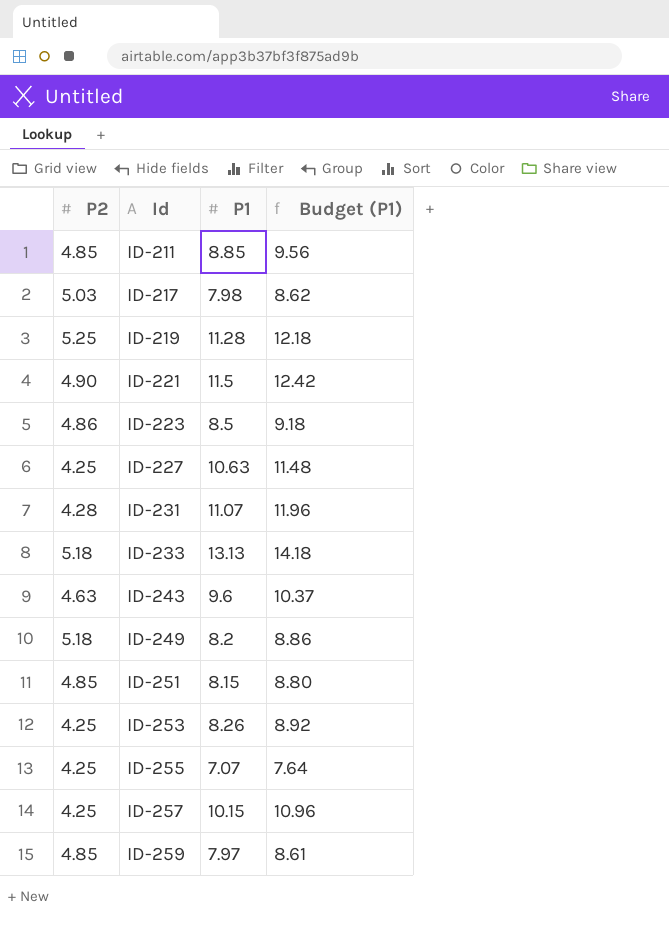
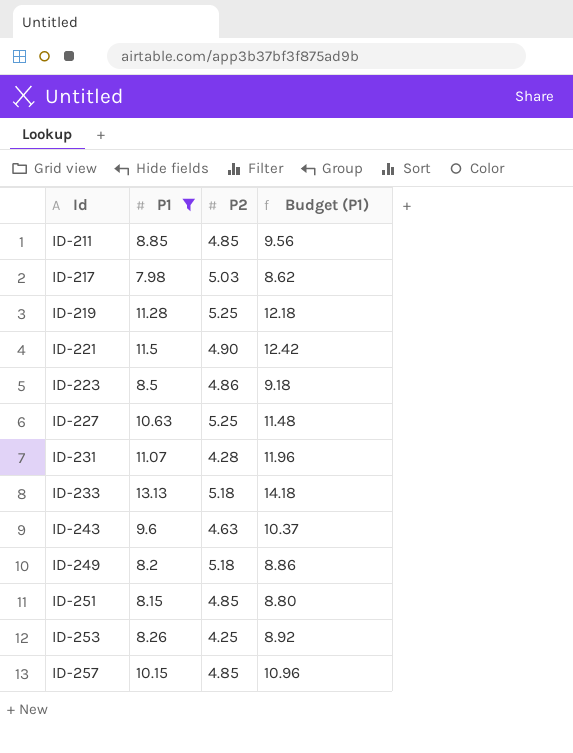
filter: none -> P1 >= 7.98
column P2 | position: 1 -> 3
ID-227 | P2: 4.25 -> 5.25
ID-257 | P2: 4.25 -> 4.85

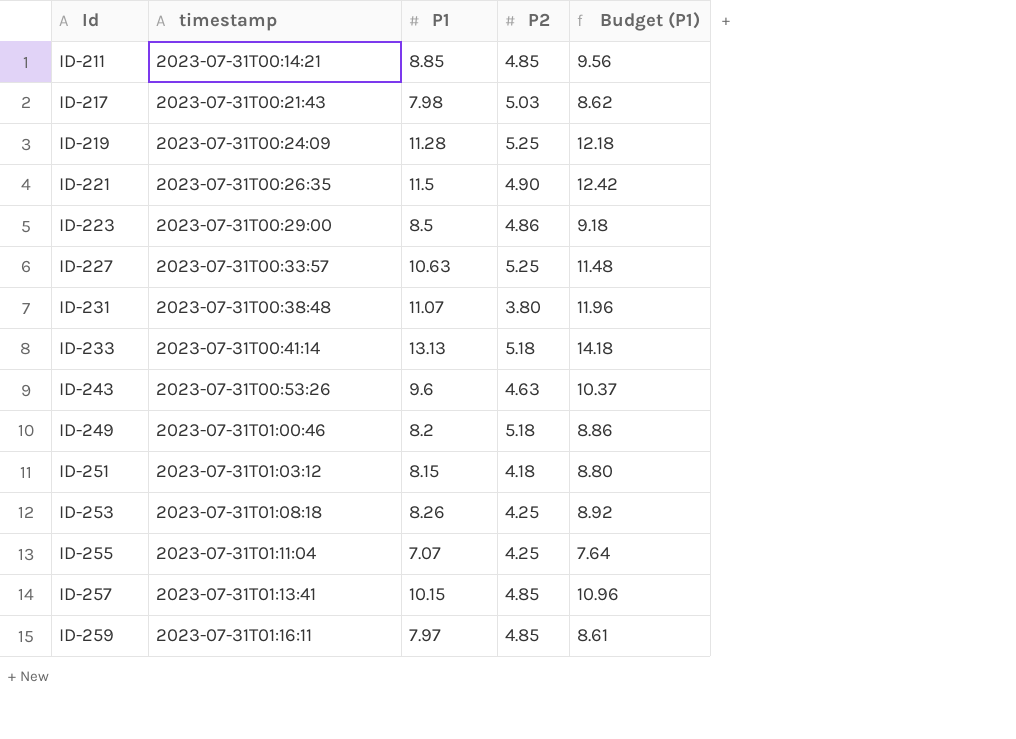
filter: P1 >= 7.98 -> none
column timestamp | position: none -> 2
ID-231 | P2: 4.28 -> 3.80
ID-251 | P2: 4.85 -> 4.18

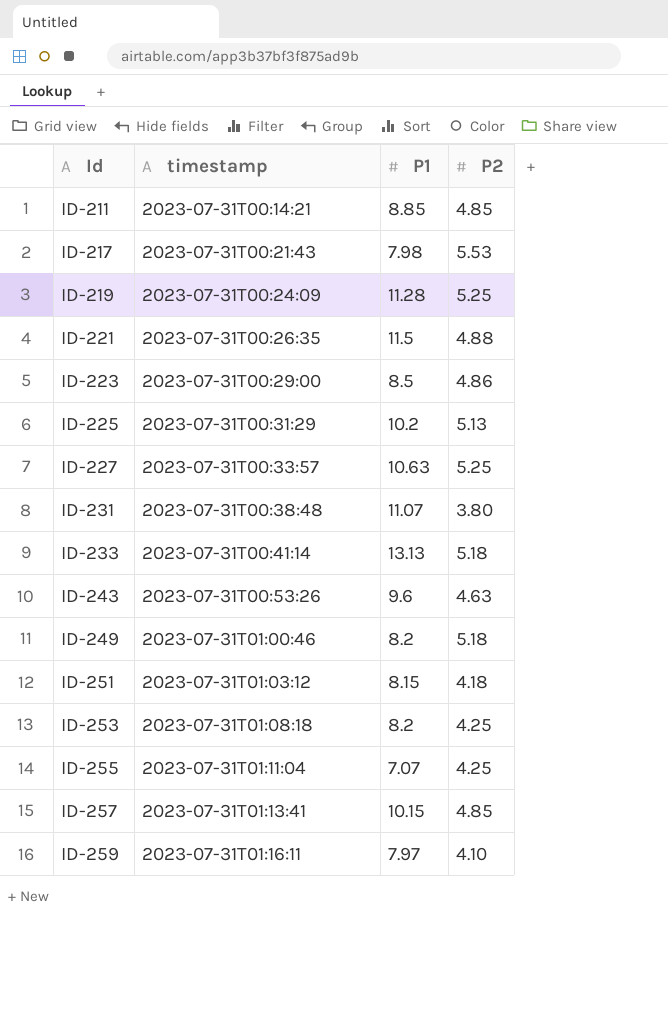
column Budget (P1) | formula: [P1] * 1.08 -> none
ID-217 | P2: 5.03 -> 5.53
ID-221 | P2: 4.90 -> 4.88
row ID-225: none -> 2023-07-31T00:31:29 | 10.2 | 5.13
ID-253 | P1: 8.26 -> 8.2
ID-259 | P2: 4.85 -> 4.10

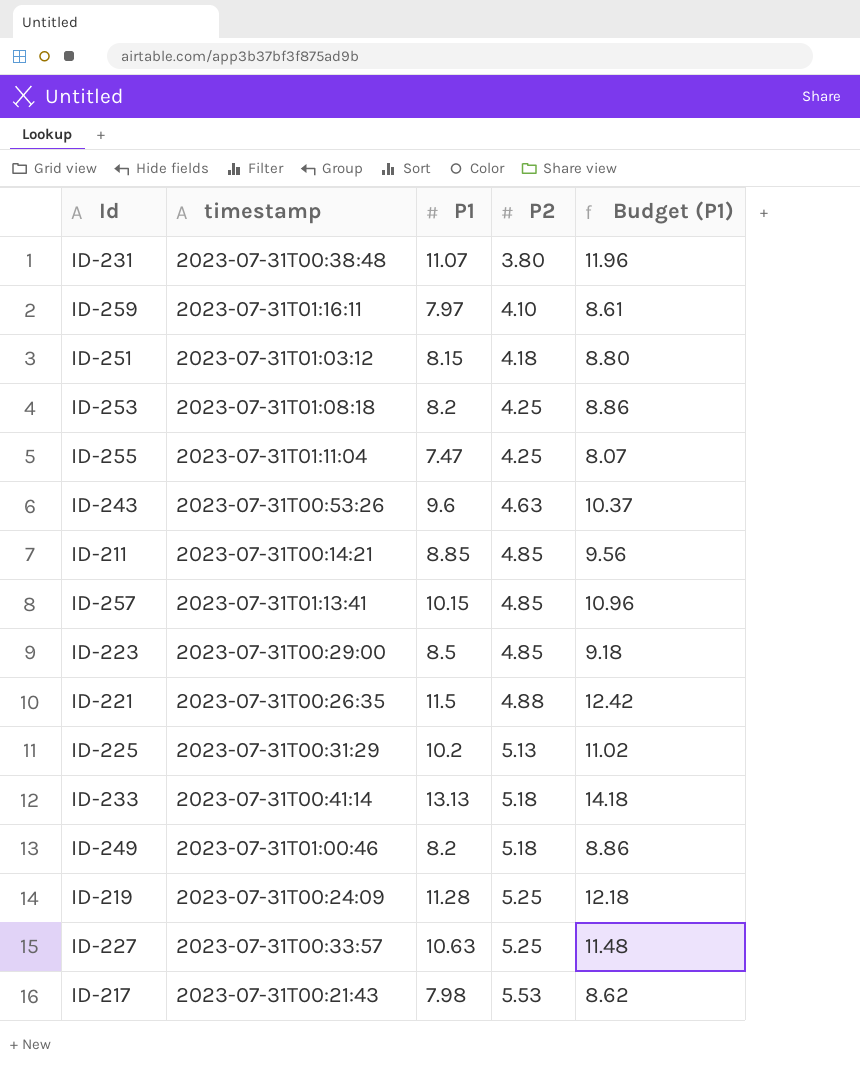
row order: Id ascending -> P2 ascending
column Budget (P1) | formula: none -> [P1] * 1.08
ID-255 | P1: 7.07 -> 7.47
ID-223 | P2: 4.86 -> 4.85

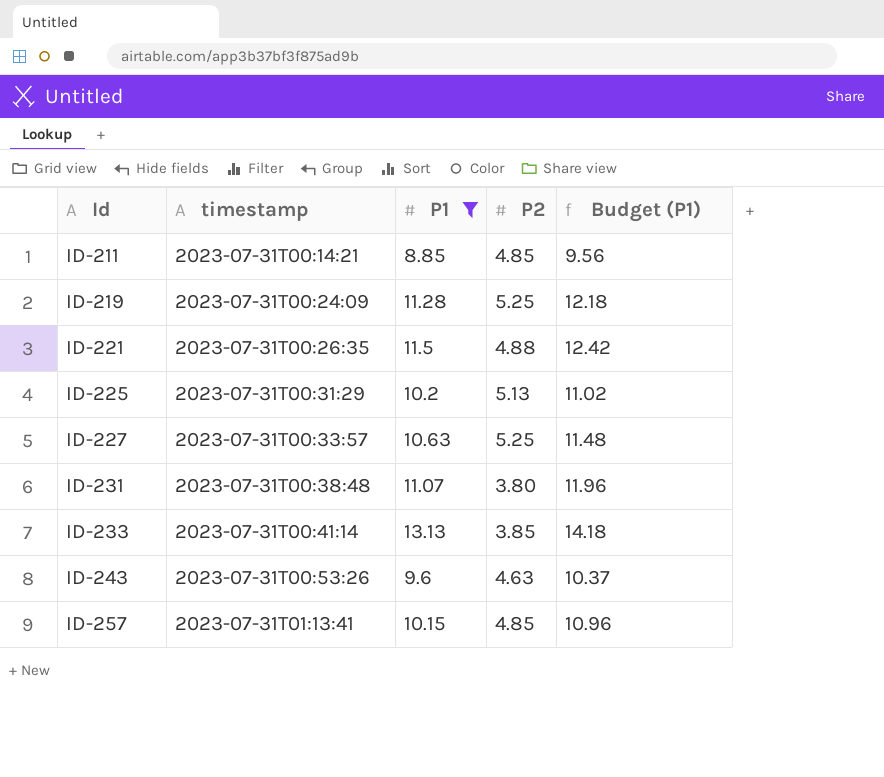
filter: none -> P1 >= 8.85
row order: P2 ascending -> Id ascending
ID-233 | P2: 5.18 -> 3.85

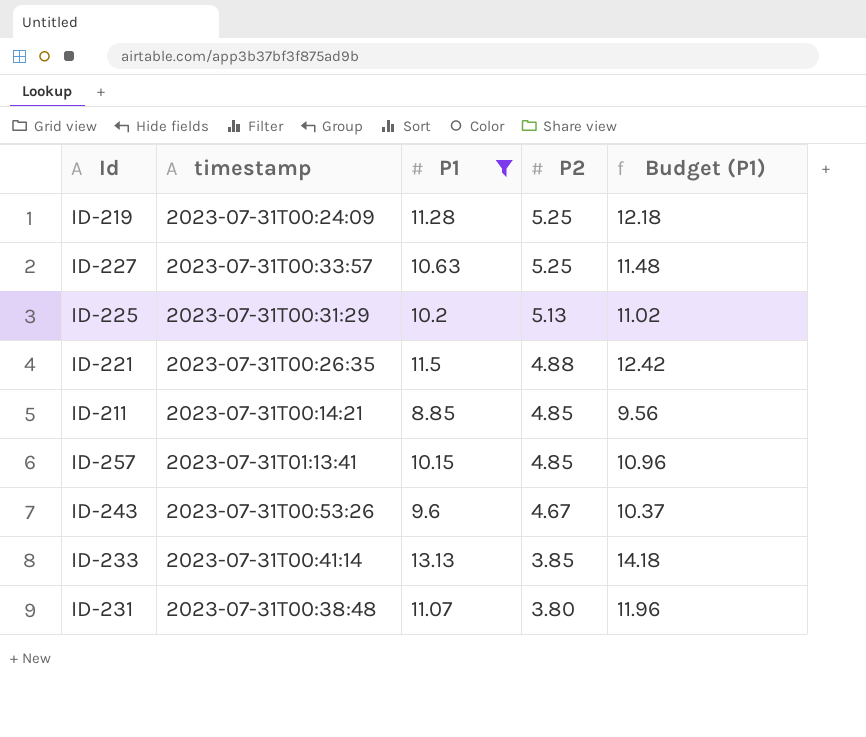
row order: Id ascending -> P2 descending
ID-243 | P2: 4.63 -> 4.67

